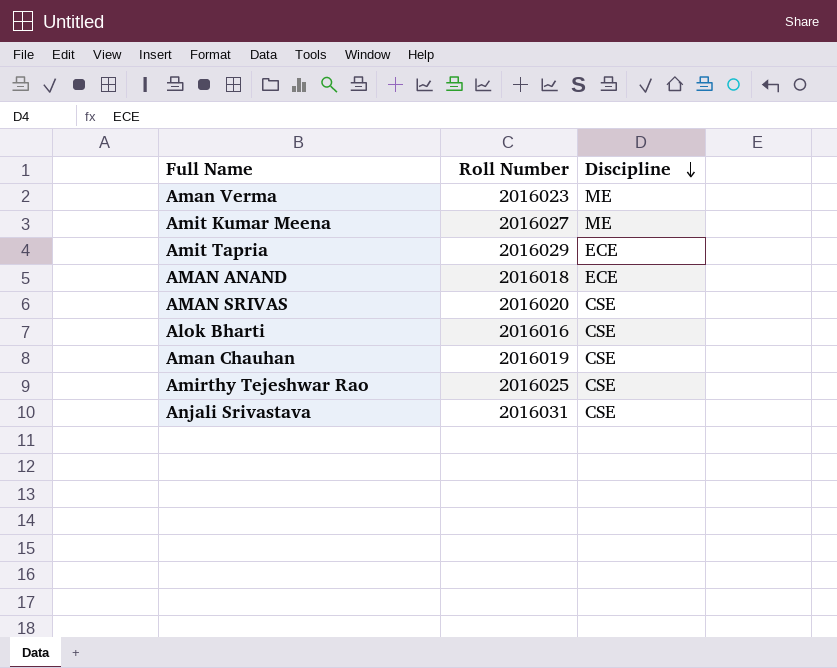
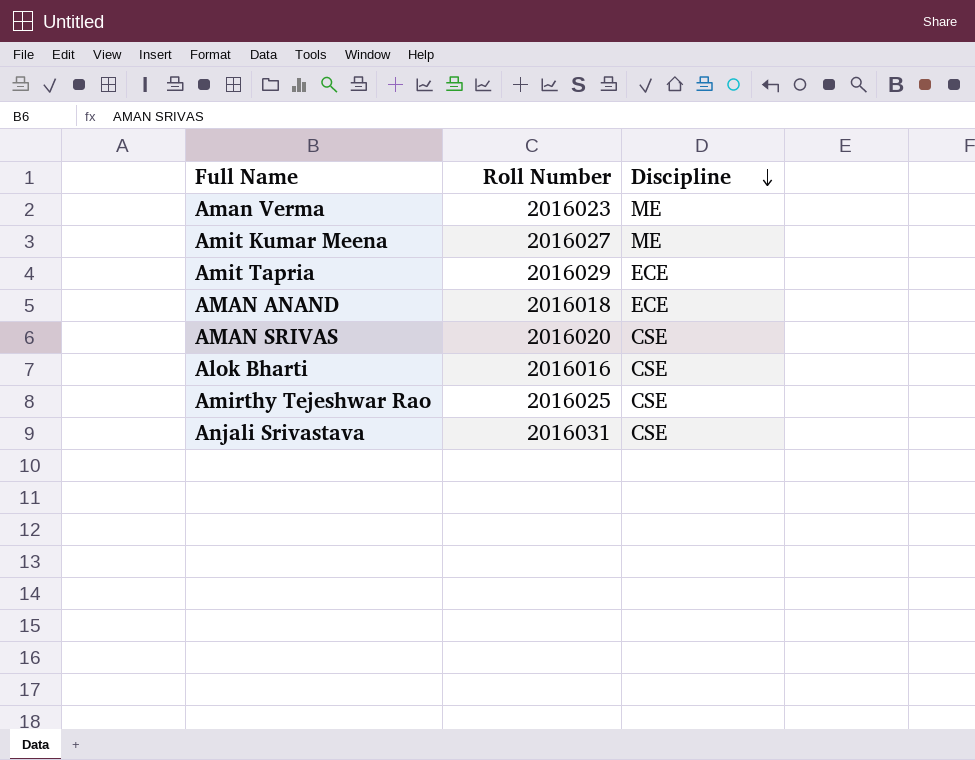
row Aman Chauhan: 2016019 | CSE -> none

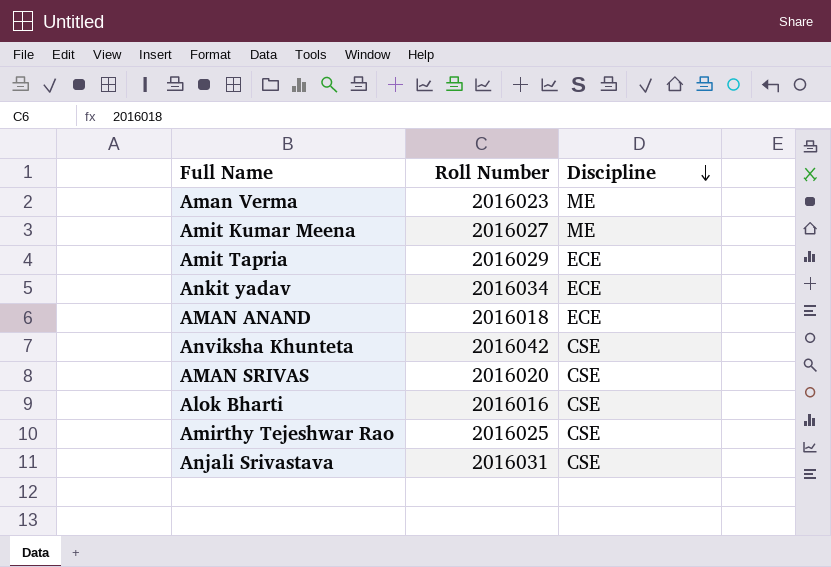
row Ankit yadav: none -> 2016034 | ECE
row Anviksha Khunteta: none -> 2016042 | CSE

